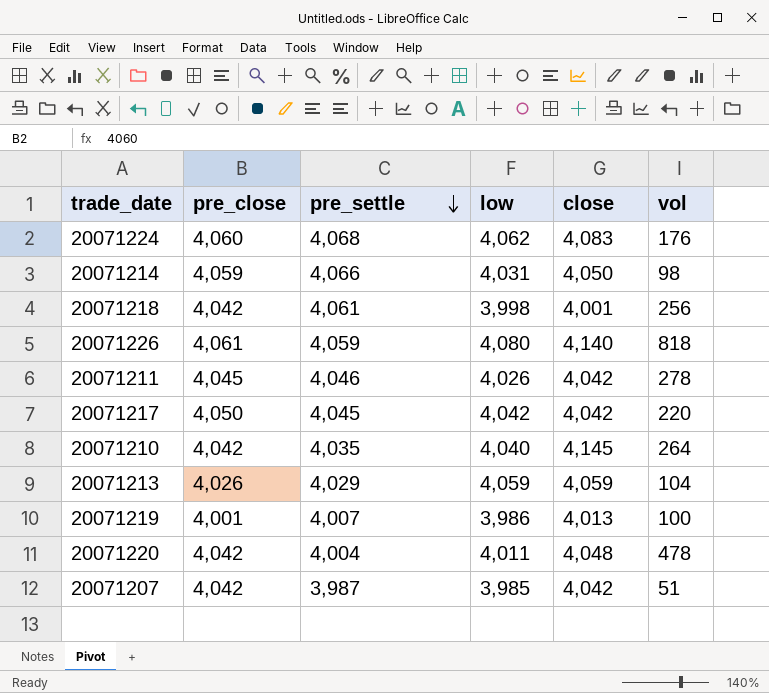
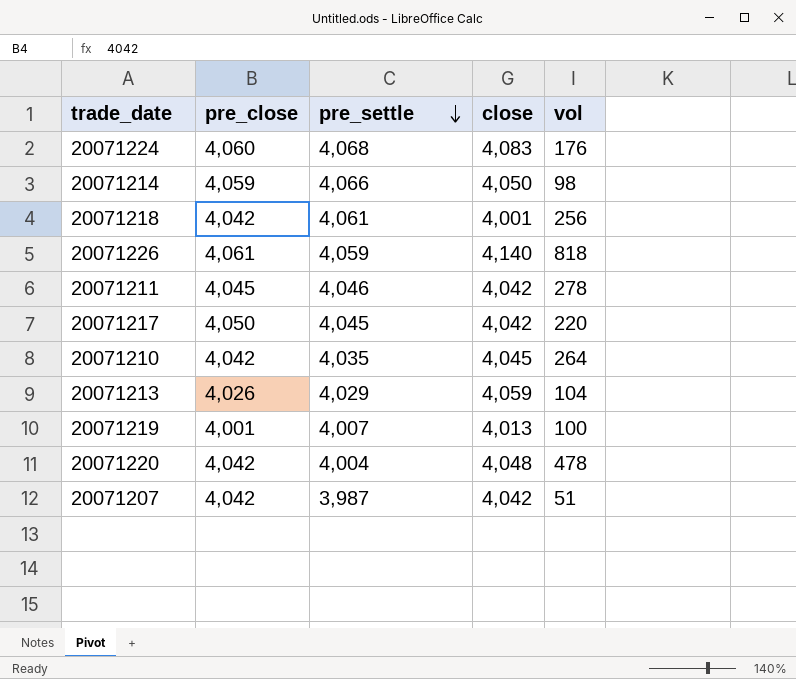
column low | position: 4 -> none
20071210 | close: 4,145 -> 4,045

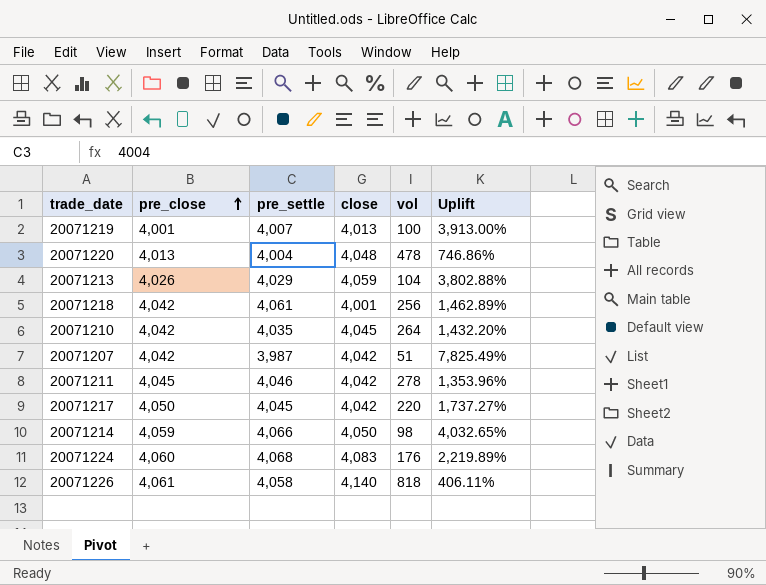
row order: pre_settle descending -> pre_close ascending
column Uplift | formula: none -> ([close] - [vol]) / [vol]
20071220 | pre_close: 4,042 -> 4,013
20071226 | pre_settle: 4,059 -> 4,058

